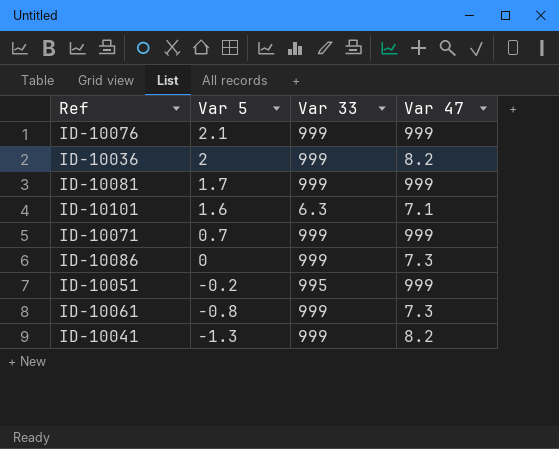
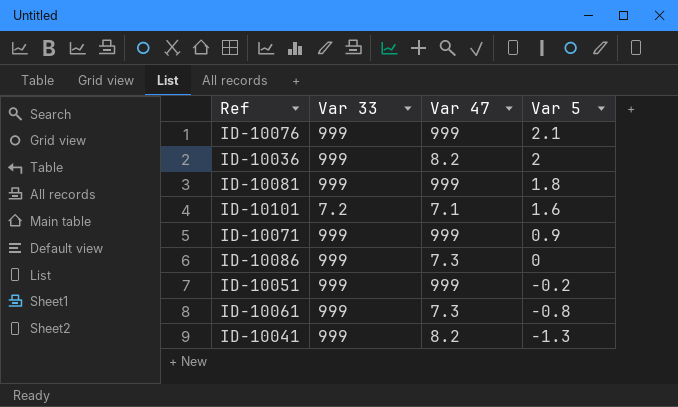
column Var 5 | position: 2 -> 4
ID-10081 | Var 5: 1.7 -> 1.8
ID-10101 | Var 33: 6.3 -> 7.2
ID-10071 | Var 5: 0.7 -> 0.9
ID-10051 | Var 33: 995 -> 999

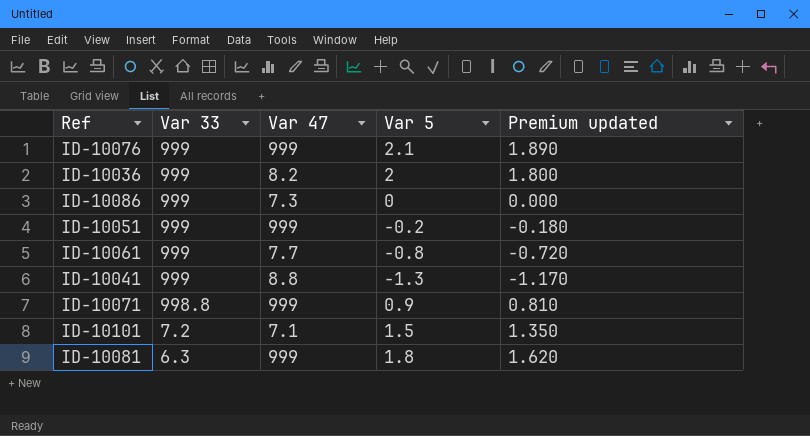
row order: Var 5 descending -> Var 33 descending
column Premium updated | formula: none -> [Var 5] * 0.9
ID-10061 | Var 47: 7.3 -> 7.7
ID-10041 | Var 47: 8.2 -> 8.8
ID-10071 | Var 33: 999 -> 998.8
ID-10101 | Var 5: 1.6 -> 1.5
ID-10081 | Var 33: 999 -> 6.3

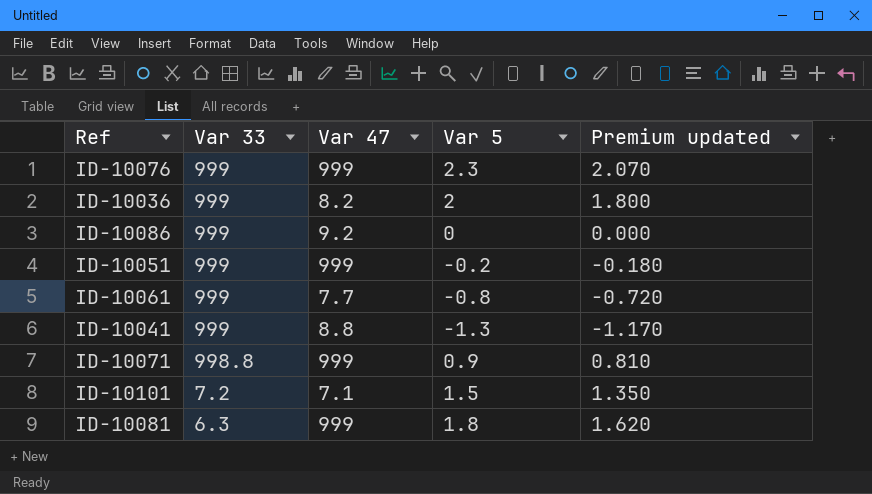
ID-10076 | Var 5: 2.1 -> 2.3
ID-10076 | Premium updated: 1.890 -> 2.070
ID-10086 | Var 47: 7.3 -> 9.2

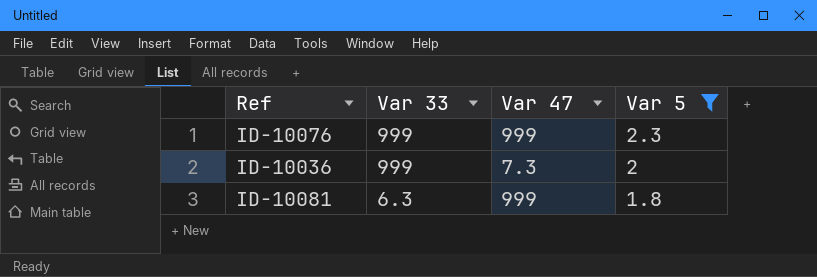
filter: none -> Var 5 >= 1.8
column Premium updated | formula: [Var 5] * 0.9 -> none
ID-10036 | Var 47: 8.2 -> 7.3

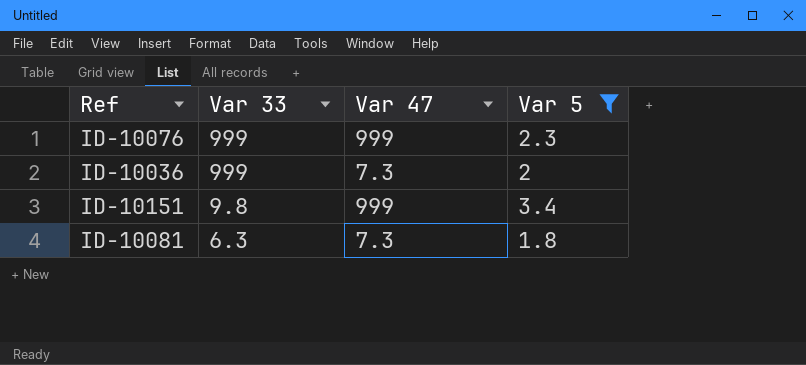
row ID-10151: none -> 9.8 | 999 | 3.4
ID-10081 | Var 47: 999 -> 7.3

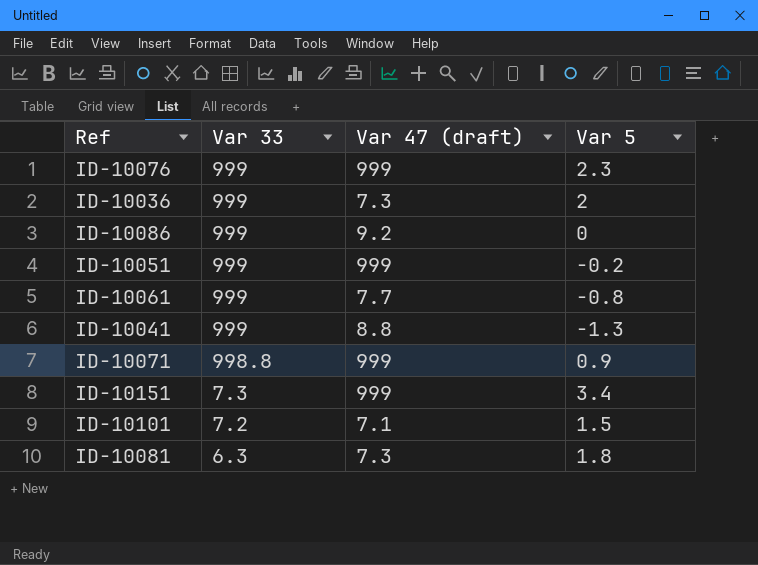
filter: Var 5 >= 1.8 -> none
column name: Var 47 -> Var 47 (draft)
ID-10151 | Var 33: 9.8 -> 7.3

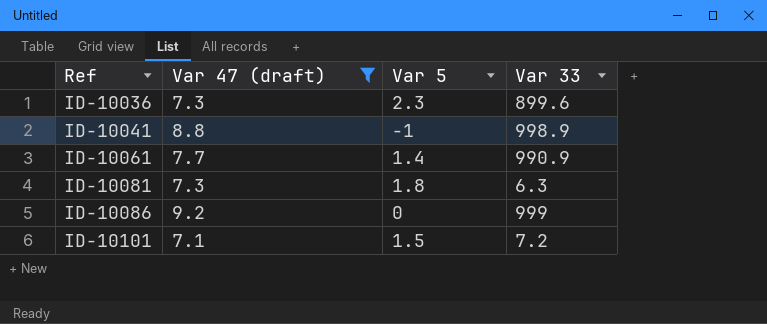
filter: none -> Var 47 (draft) != 999
row order: Var 33 descending -> Ref ascending
column Var 33 | position: 2 -> 4
ID-10036 | Var 5: 2 -> 2.3
ID-10036 | Var 33: 999 -> 899.6
ID-10041 | Var 5: -1.3 -> -1
ID-10041 | Var 33: 999 -> 998.9
ID-10061 | Var 5: -0.8 -> 1.4
ID-10061 | Var 33: 999 -> 990.9

